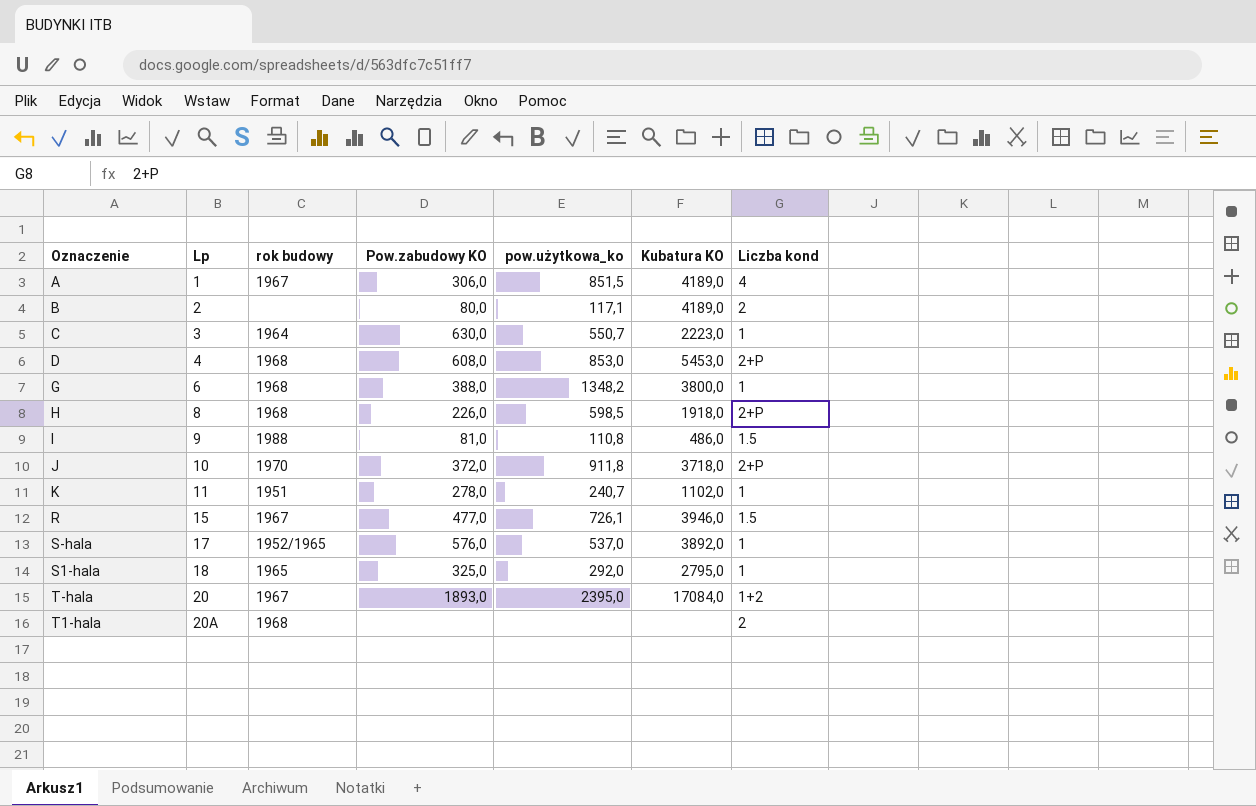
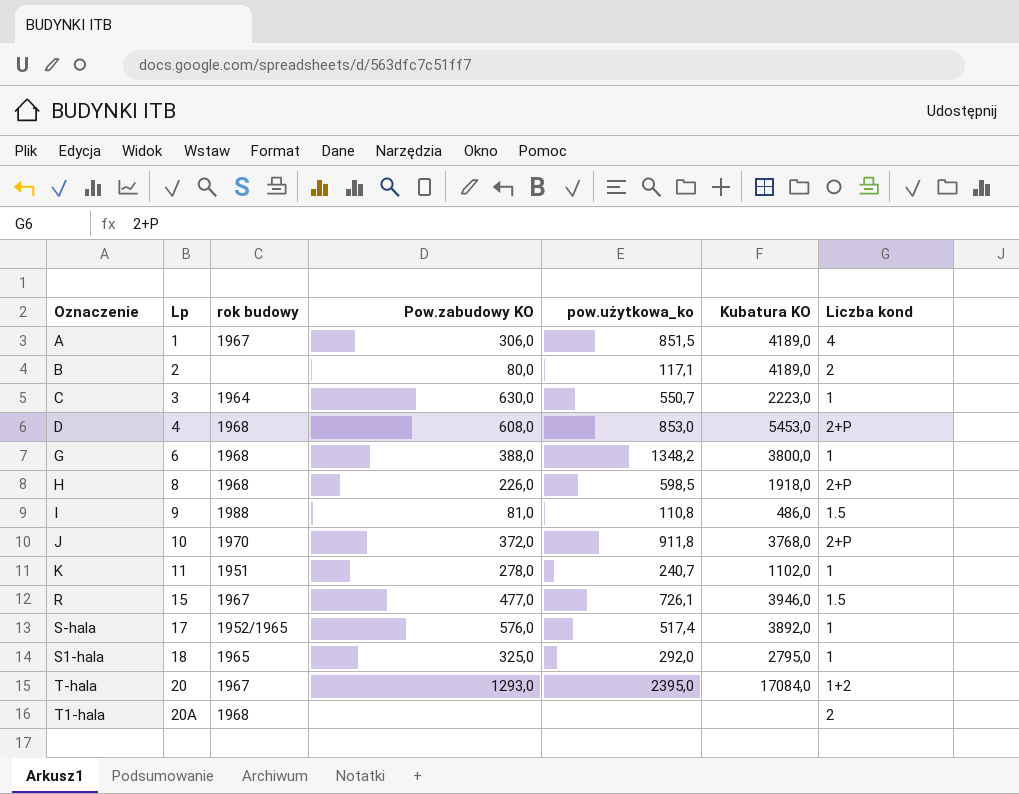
J | Kubatura KO: 3718,0 -> 3768,0
S-hala | pow.użytkowa_ko: 537,0 -> 517,4
T-hala | Pow.zabudowy KO: 1893,0 -> 1293,0

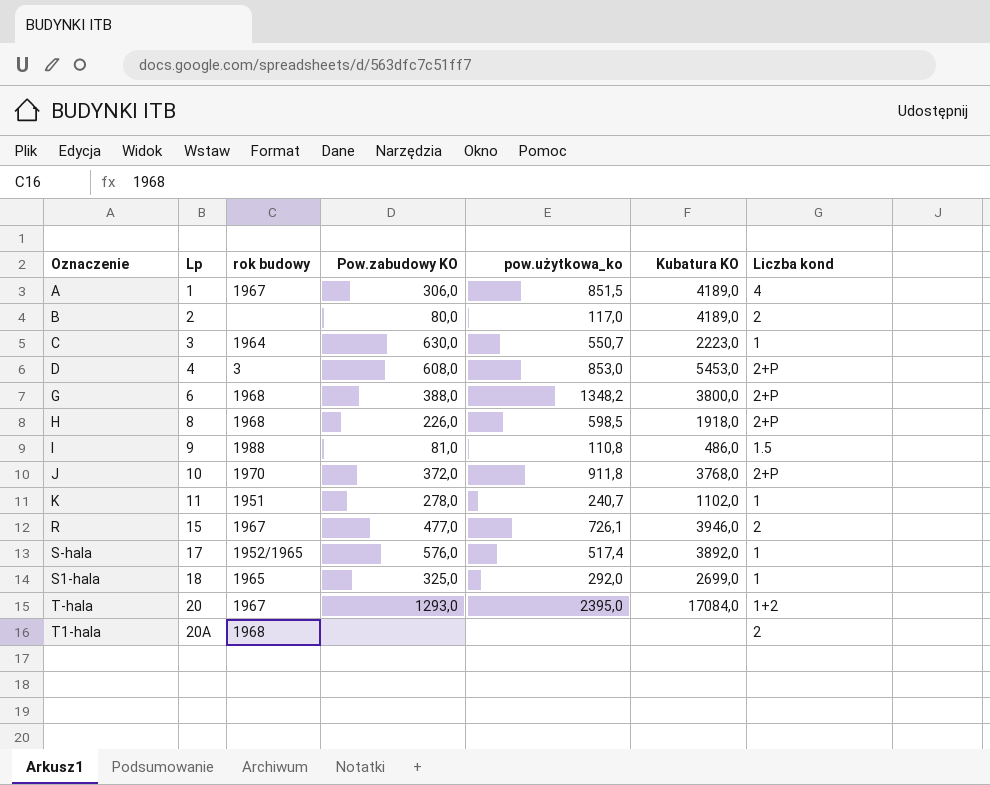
B | pow.użytkowa_ko: 117,1 -> 117,0
D | rok budowy: 1968 -> 3
G | Liczba kond: 1 -> 2+P
R | Liczba kond: 1.5 -> 2
S1-hala | Kubatura KO: 2795,0 -> 2699,0

